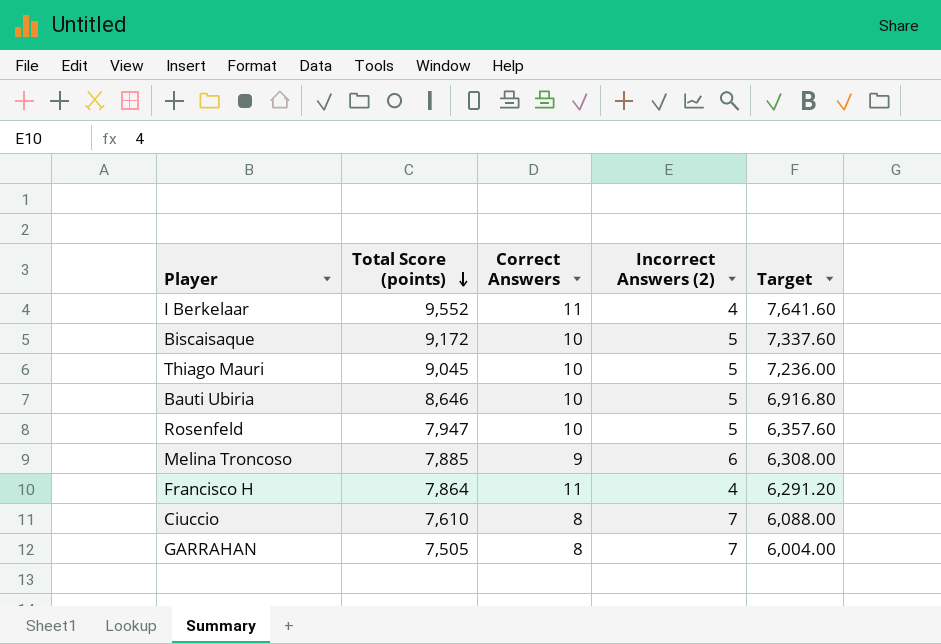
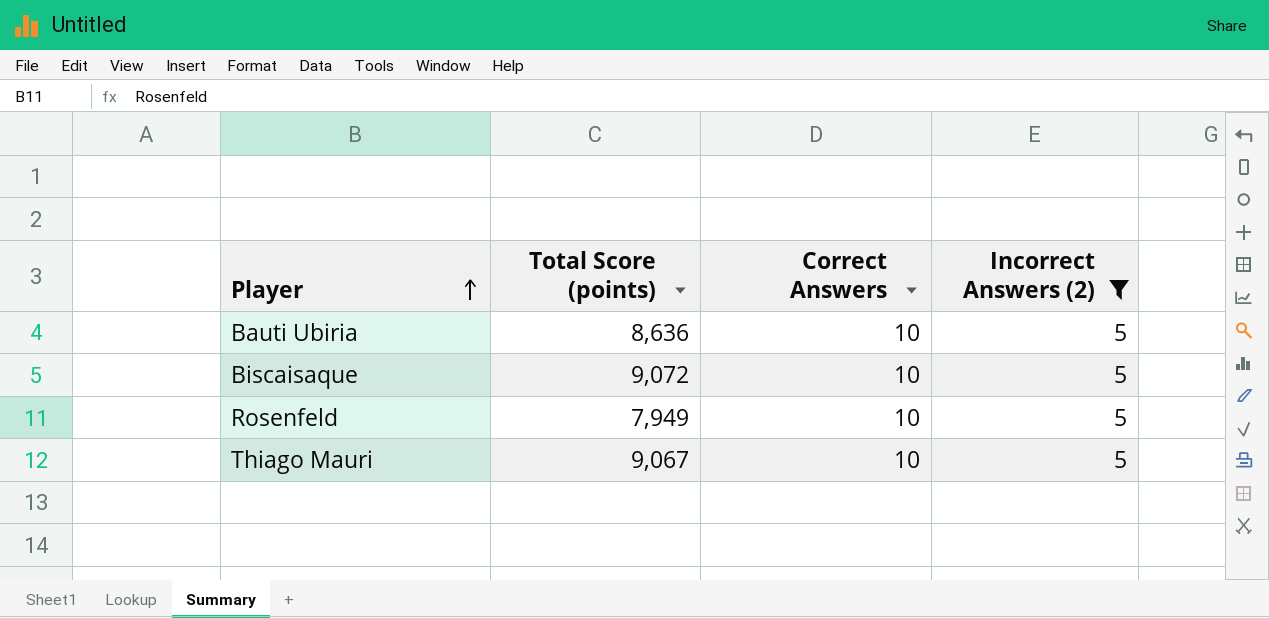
filter: none -> Incorrect Answers (2) = 5
row order: Total Score (points) descending -> Player ascending
column Target | formula: [Total Score (points)] * 0.8 -> none
Bauti Ubiria | Total Score (points): 8,646 -> 8,636
Biscaisaque | Total Score (points): 9,172 -> 9,072
Rosenfeld | Total Score (points): 7,947 -> 7,949
Thiago Mauri | Total Score (points): 9,045 -> 9,067

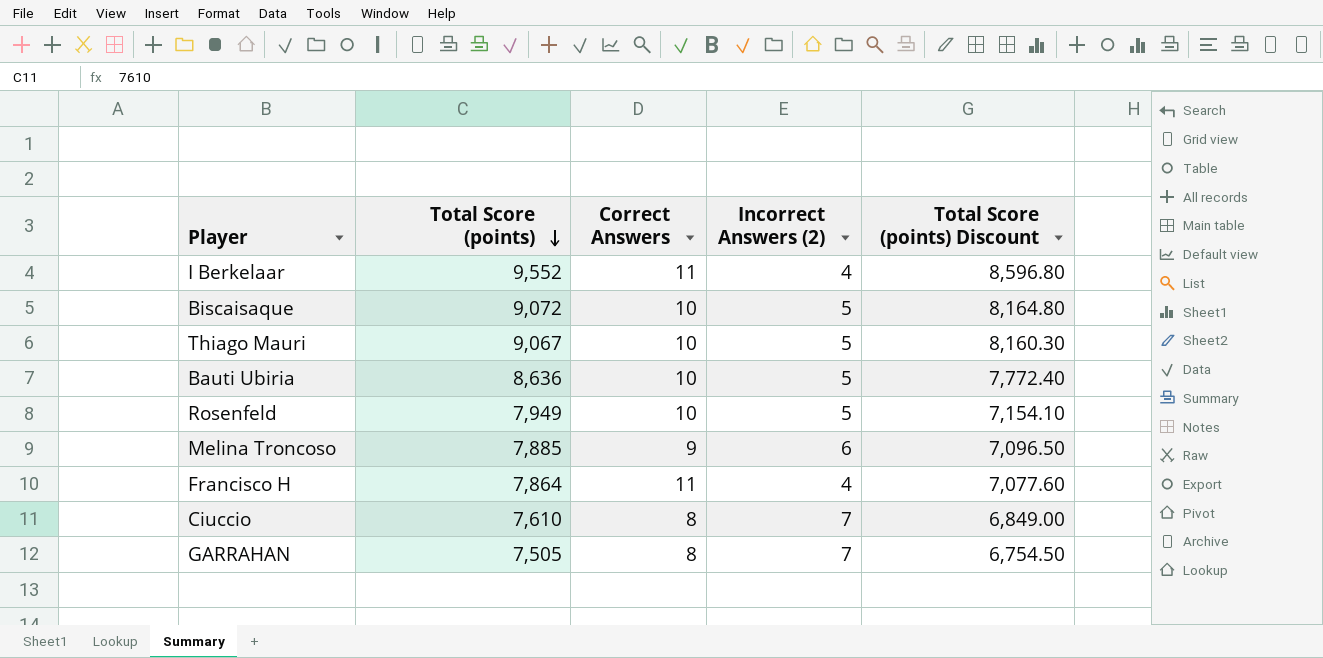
filter: Incorrect Answers (2) = 5 -> none
row order: Player ascending -> Total Score (points) descending
column Total Score (points) Discount | formula: none -> [Total Score (points)] * 0.9

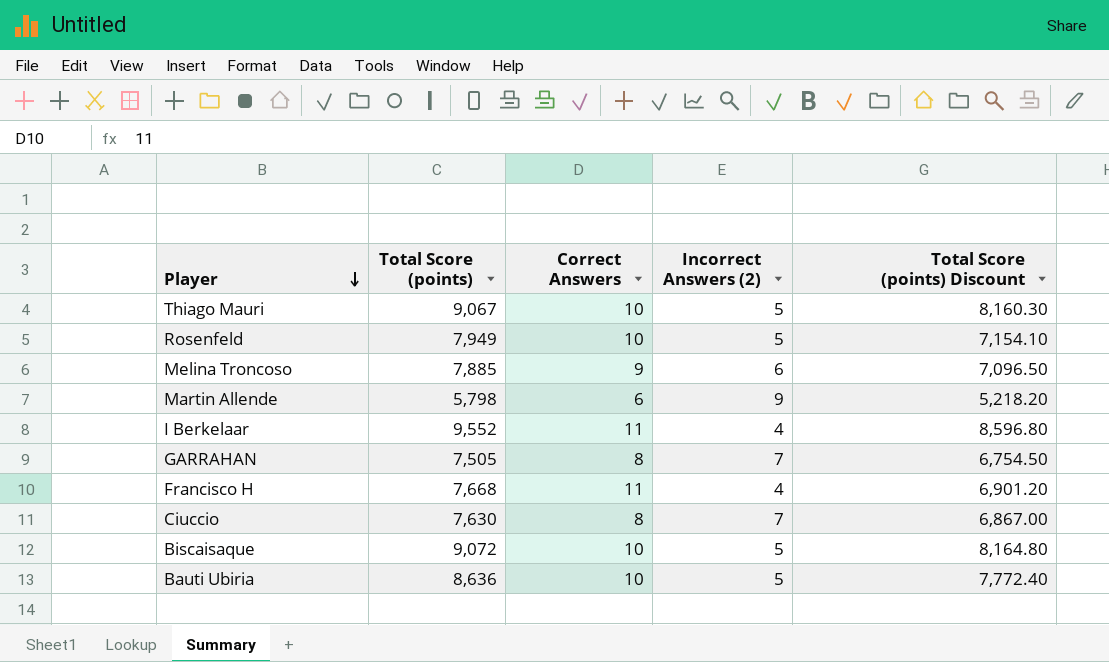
row order: Total Score (points) descending -> Player descending
row Martin Allende: none -> 5,798 | 6 | 9 | 5,218.20
Francisco H | Total Score (points): 7,864 -> 7,668
Francisco H | Total Score (points) Discount: 7,077.60 -> 6,901.20
Ciuccio | Total Score (points): 7,610 -> 7,630
Ciuccio | Total Score (points) Discount: 6,849.00 -> 6,867.00

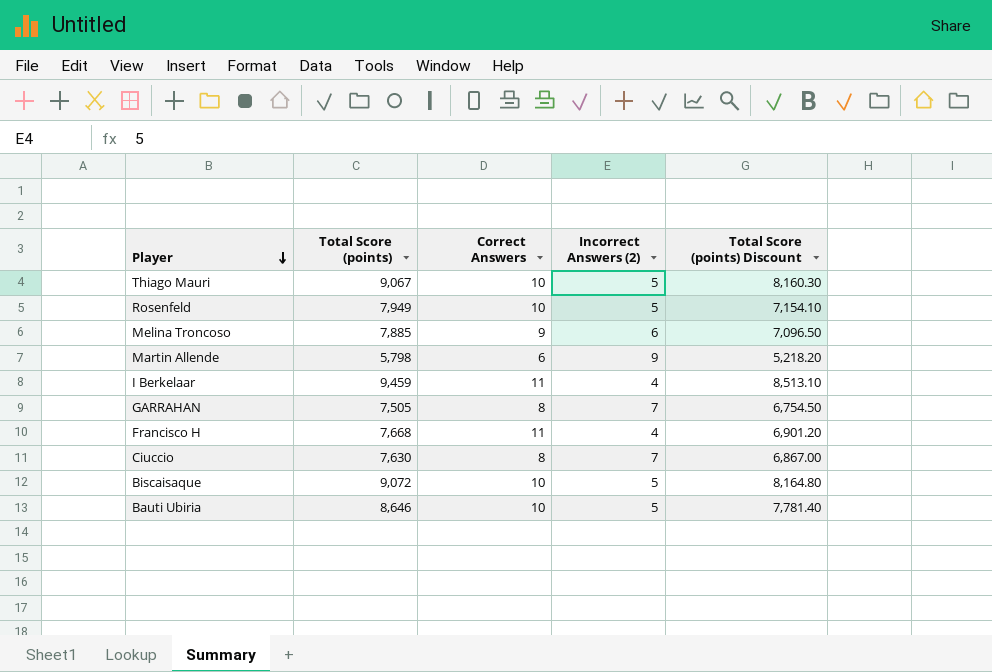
I Berkelaar | Total Score (points): 9,552 -> 9,459
I Berkelaar | Total Score (points) Discount: 8,596.80 -> 8,513.10
Bauti Ubiria | Total Score (points): 8,636 -> 8,646
Bauti Ubiria | Total Score (points) Discount: 7,772.40 -> 7,781.40

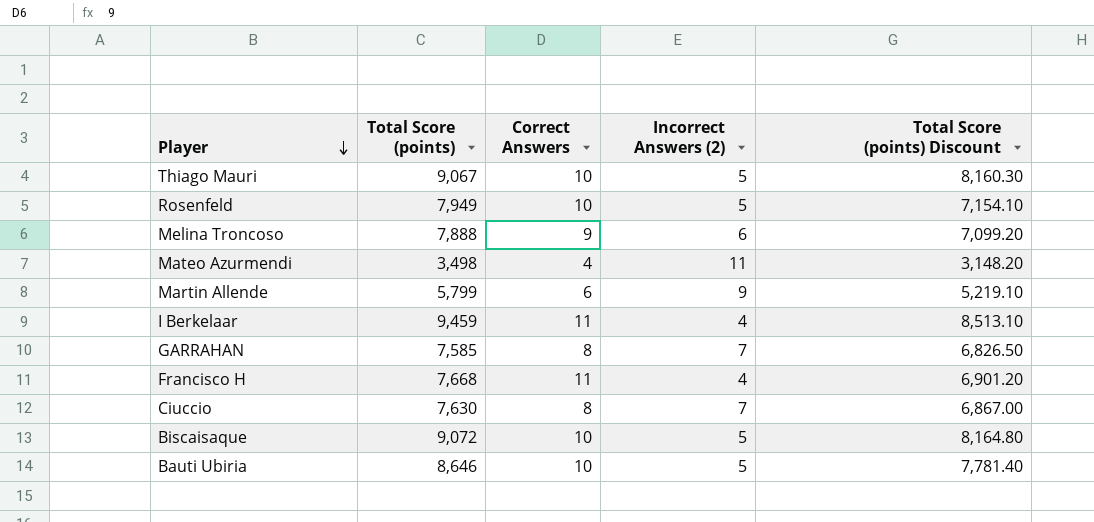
Melina Troncoso | Total Score (points): 7,885 -> 7,888
Melina Troncoso | Total Score (points) Discount: 7,096.50 -> 7,099.20
row Mateo Azurmendi: none -> 3,498 | 4 | 11 | 3,148.20
Martin Allende | Total Score (points): 5,798 -> 5,799
Martin Allende | Total Score (points) Discount: 5,218.20 -> 5,219.10
GARRAHAN | Total Score (points): 7,505 -> 7,585
GARRAHAN | Total Score (points) Discount: 6,754.50 -> 6,826.50

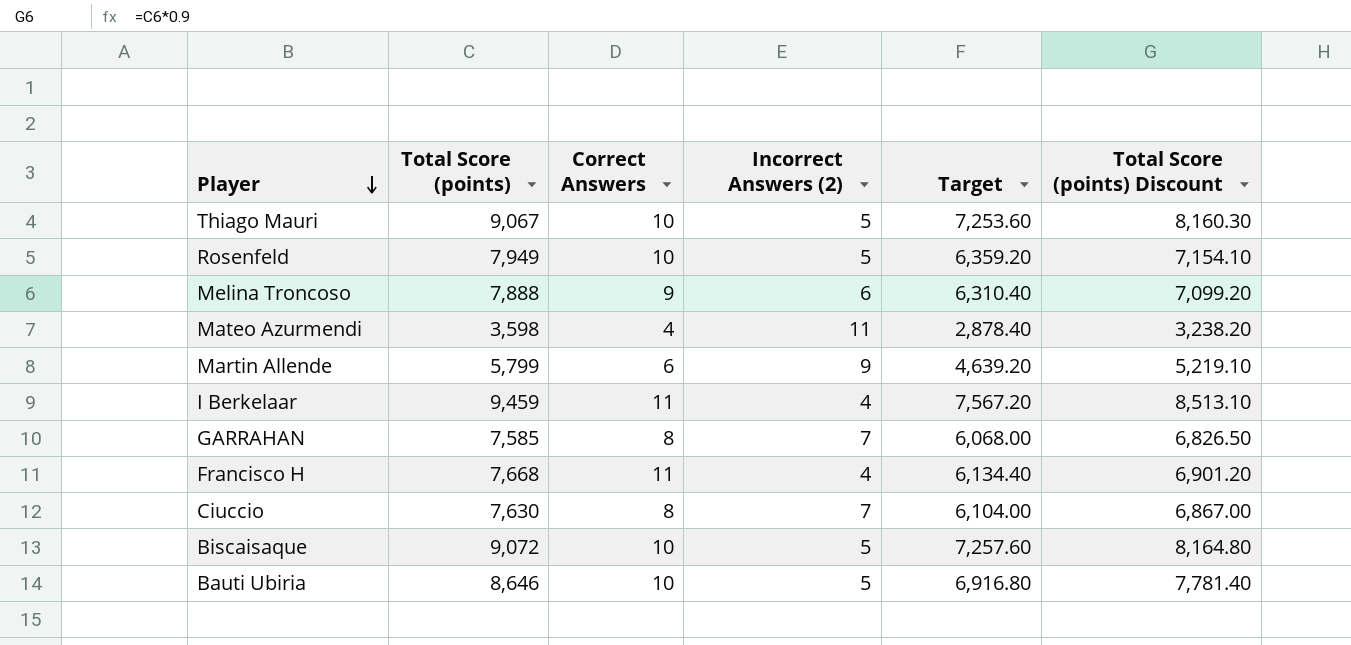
column Target | formula: none -> [Total Score (points)] * 0.8
Mateo Azurmendi | Total Score (points): 3,498 -> 3,598
Mateo Azurmendi | Total Score (points) Discount: 3,148.20 -> 3,238.20

